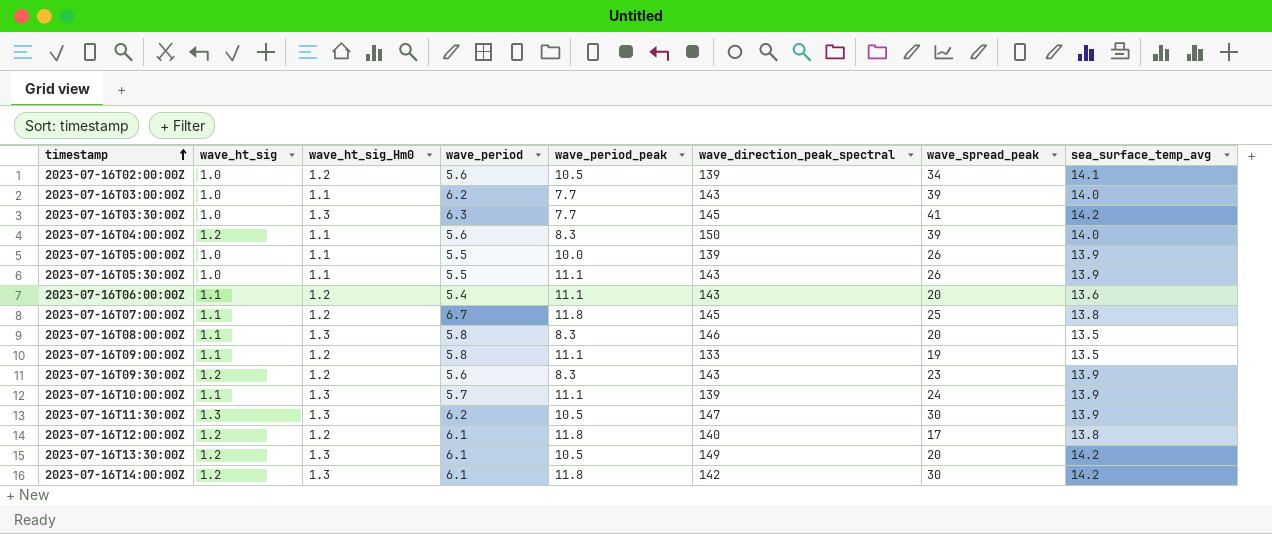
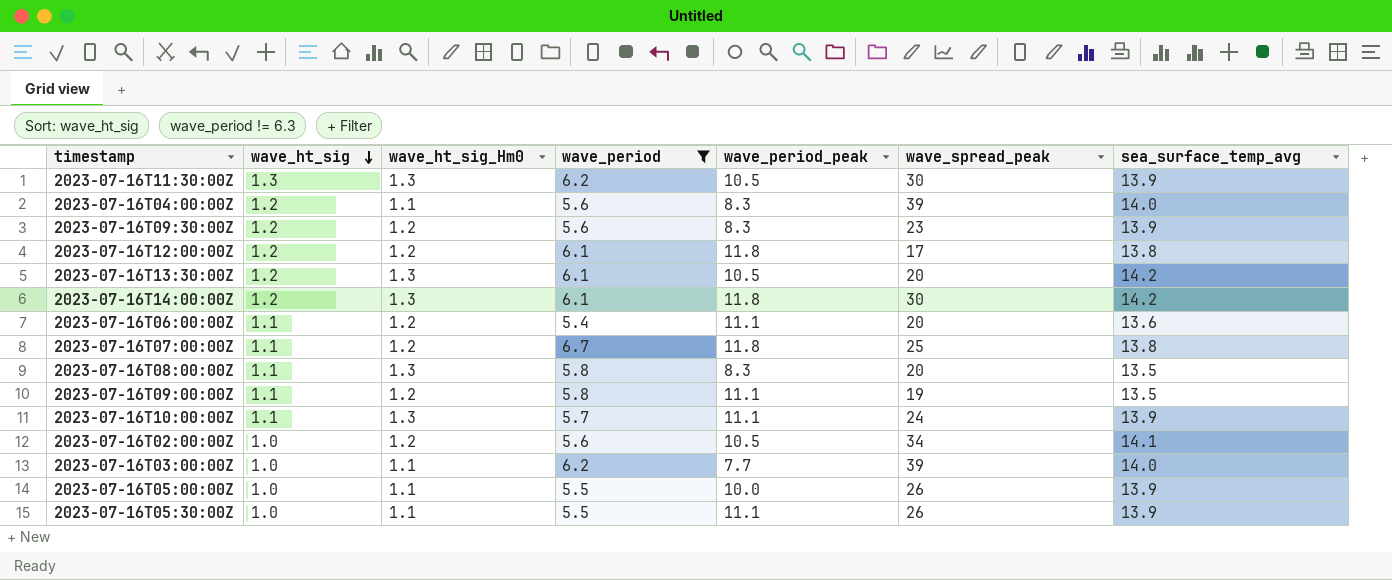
filter: none -> wave_period != 6.3
row order: timestamp ascending -> wave_ht_sig descending
column wave_direction_peak_spectral | position: 6 -> none

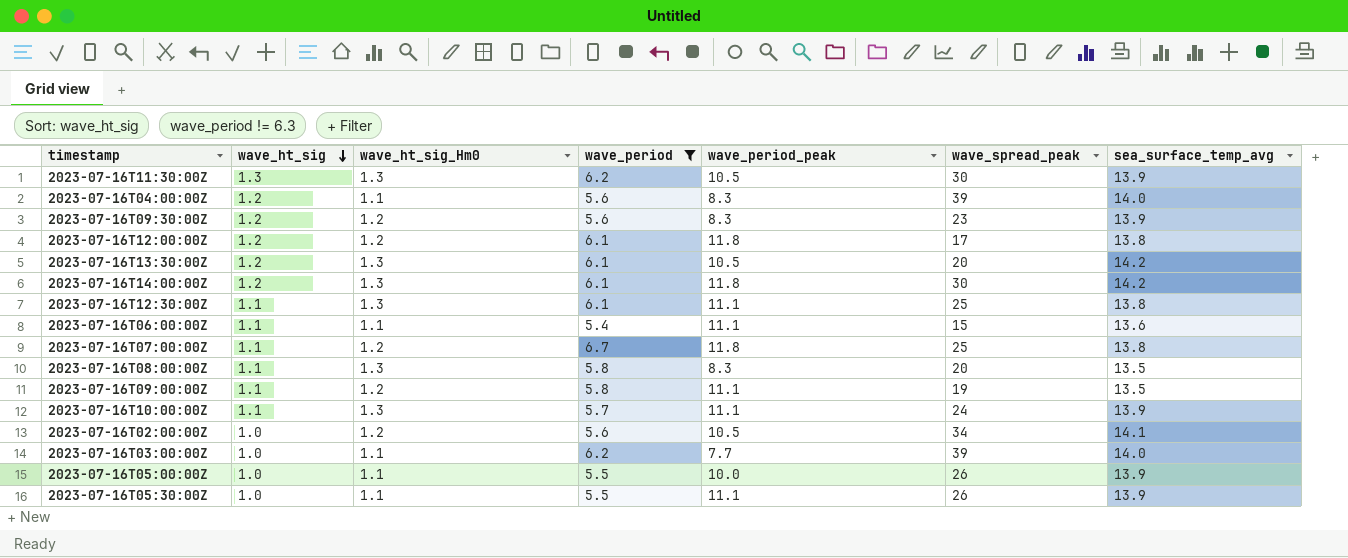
row 2023-07-16T12:30:00Z: none -> 1.1 | 1.3 | 6.1 | 11.1 | 25 | 13.8
2023-07-16T06:00:00Z | wave_ht_sig_Hm0: 1.2 -> 1.1
2023-07-16T06:00:00Z | wave_spread_peak: 20 -> 15

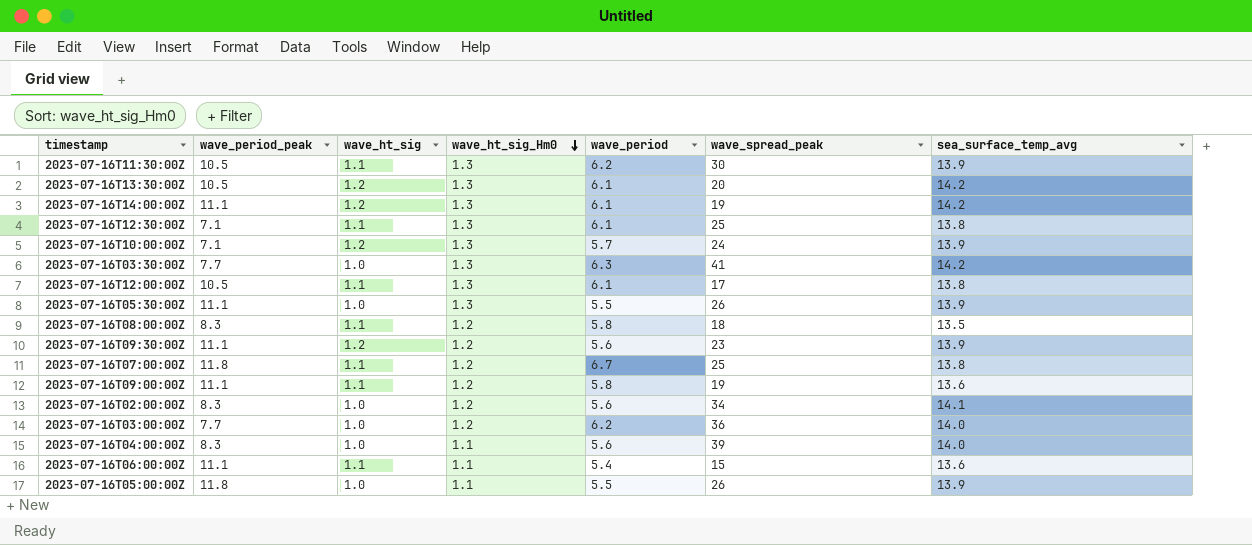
filter: wave_period != 6.3 -> none
row order: wave_ht_sig descending -> wave_ht_sig_Hm0 descending
column wave_period_peak | position: 5 -> 2
2023-07-16T11:30:00Z | wave_ht_sig: 1.3 -> 1.1
2023-07-16T14:00:00Z | wave_period_peak: 11.8 -> 11.1
2023-07-16T14:00:00Z | wave_spread_peak: 30 -> 19
2023-07-16T12:30:00Z | wave_period_peak: 11.1 -> 7.1
2023-07-16T10:00:00Z | wave_period_peak: 11.1 -> 7.1
2023-07-16T10:00:00Z | wave_ht_sig: 1.1 -> 1.2
2023-07-16T12:00:00Z | wave_period_peak: 11.8 -> 10.5
2023-07-16T12:00:00Z | wave_ht_sig: 1.2 -> 1.1
2023-07-16T12:00:00Z | wave_ht_sig_Hm0: 1.2 -> 1.3
2023-07-16T05:30:00Z | wave_ht_sig_Hm0: 1.1 -> 1.3
2023-07-16T08:00:00Z | wave_ht_sig_Hm0: 1.3 -> 1.2
2023-07-16T08:00:00Z | wave_spread_peak: 20 -> 18
2023-07-16T09:30:00Z | wave_period_peak: 8.3 -> 11.1
2023-07-16T09:00:00Z | sea_surface_temp_avg: 13.5 -> 13.6
2023-07-16T02:00:00Z | wave_period_peak: 10.5 -> 8.3
2023-07-16T03:00:00Z | wave_ht_sig_Hm0: 1.1 -> 1.2
2023-07-16T03:00:00Z | wave_spread_peak: 39 -> 36
2023-07-16T04:00:00Z | wave_ht_sig: 1.2 -> 1.0
2023-07-16T05:00:00Z | wave_period_peak: 10.0 -> 11.8

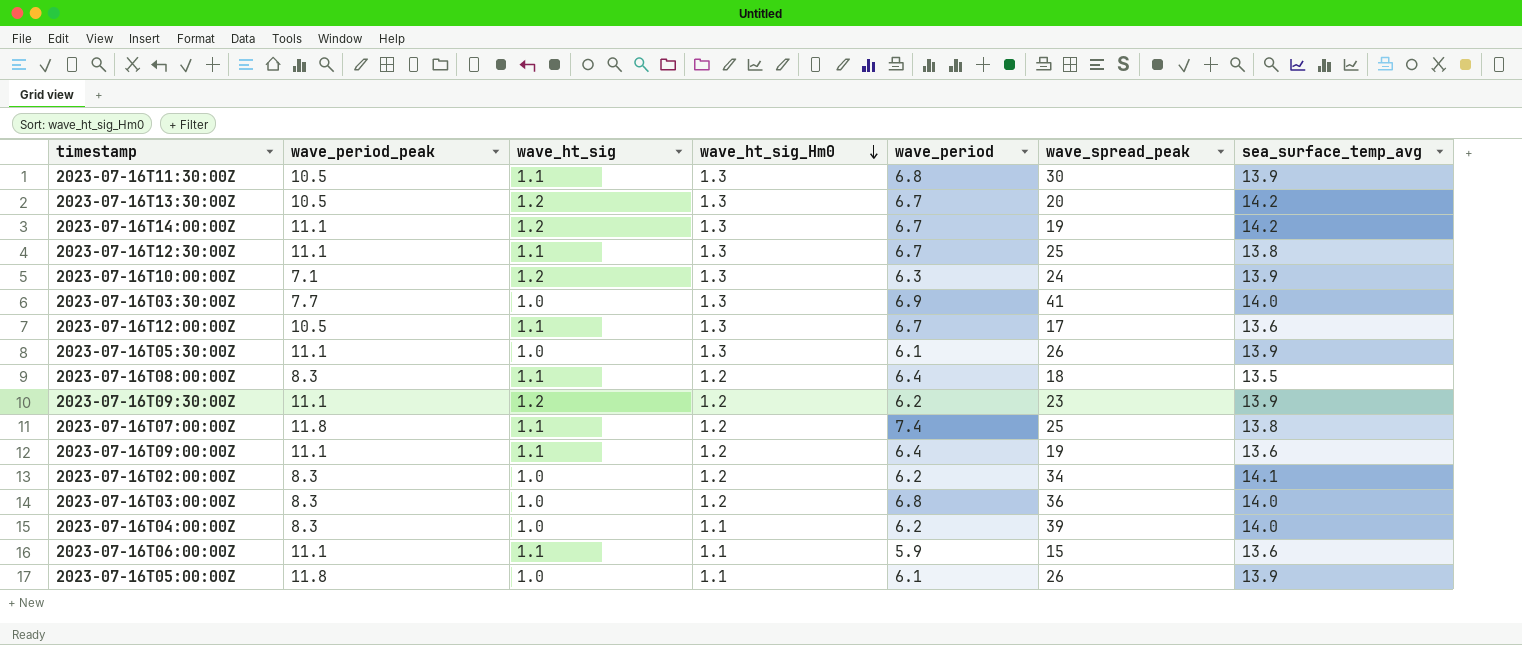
2023-07-16T11:30:00Z | wave_period: 6.2 -> 6.8
2023-07-16T13:30:00Z | wave_period: 6.1 -> 6.7
2023-07-16T14:00:00Z | wave_period: 6.1 -> 6.7
2023-07-16T12:30:00Z | wave_period_peak: 7.1 -> 11.1
2023-07-16T12:30:00Z | wave_period: 6.1 -> 6.7
2023-07-16T10:00:00Z | wave_period: 5.7 -> 6.3
2023-07-16T03:30:00Z | wave_period: 6.3 -> 6.9
2023-07-16T03:30:00Z | sea_surface_temp_avg: 14.2 -> 14.0
2023-07-16T12:00:00Z | wave_period: 6.1 -> 6.7
2023-07-16T12:00:00Z | sea_surface_temp_avg: 13.8 -> 13.6
2023-07-16T05:30:00Z | wave_period: 5.5 -> 6.1
2023-07-16T08:00:00Z | wave_period: 5.8 -> 6.4
2023-07-16T09:30:00Z | wave_period: 5.6 -> 6.2
2023-07-16T07:00:00Z | wave_period: 6.7 -> 7.4
2023-07-16T09:00:00Z | wave_period: 5.8 -> 6.4
2023-07-16T02:00:00Z | wave_period: 5.6 -> 6.2
2023-07-16T03:00:00Z | wave_period_peak: 7.7 -> 8.3
2023-07-16T03:00:00Z | wave_period: 6.2 -> 6.8
2023-07-16T04:00:00Z | wave_period: 5.6 -> 6.2
2023-07-16T06:00:00Z | wave_period: 5.4 -> 5.9
2023-07-16T05:00:00Z | wave_period: 5.5 -> 6.1

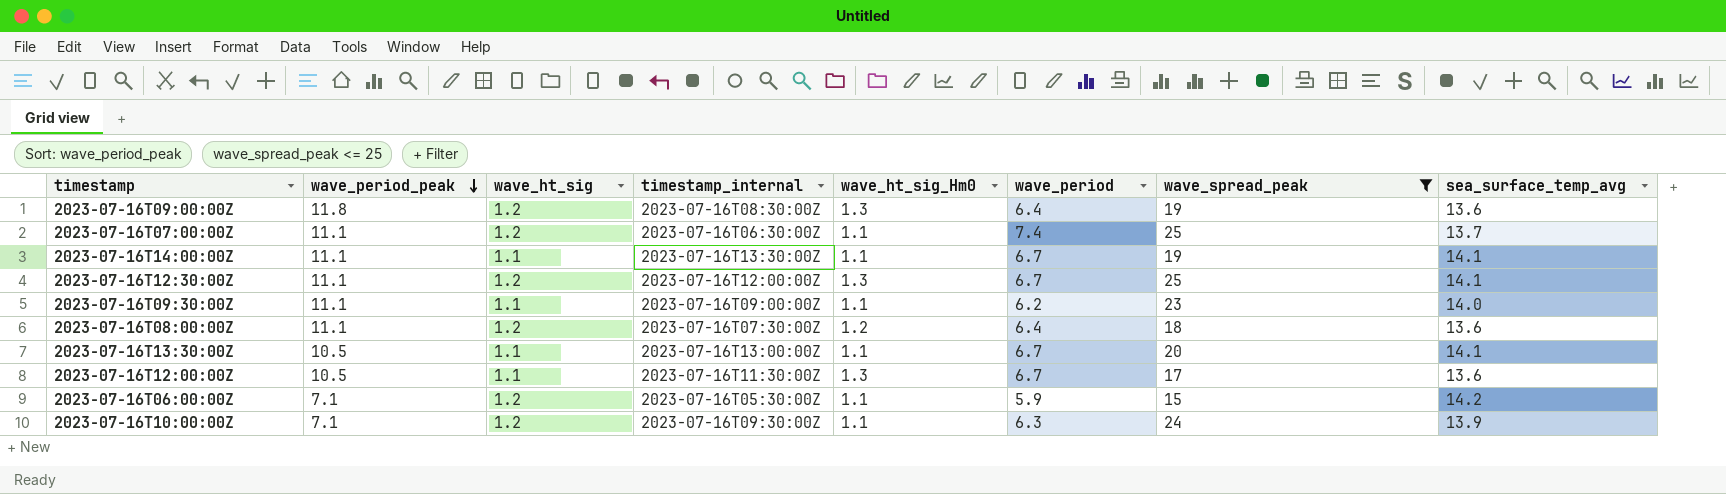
filter: none -> wave_spread_peak <= 25
row order: wave_ht_sig_Hm0 descending -> wave_period_peak descending
column timestamp_internal | position: none -> 4
2023-07-16T09:00:00Z | wave_period_peak: 11.1 -> 11.8
2023-07-16T09:00:00Z | wave_ht_sig: 1.1 -> 1.2
2023-07-16T09:00:00Z | wave_ht_sig_Hm0: 1.2 -> 1.3
2023-07-16T07:00:00Z | wave_period_peak: 11.8 -> 11.1
2023-07-16T07:00:00Z | wave_ht_sig: 1.1 -> 1.2
2023-07-16T07:00:00Z | wave_ht_sig_Hm0: 1.2 -> 1.1
2023-07-16T07:00:00Z | sea_surface_temp_avg: 13.8 -> 13.7
2023-07-16T14:00:00Z | wave_ht_sig: 1.2 -> 1.1
2023-07-16T14:00:00Z | wave_ht_sig_Hm0: 1.3 -> 1.1
2023-07-16T14:00:00Z | sea_surface_temp_avg: 14.2 -> 14.1
2023-07-16T12:30:00Z | wave_ht_sig: 1.1 -> 1.2
2023-07-16T12:30:00Z | sea_surface_temp_avg: 13.8 -> 14.1
2023-07-16T09:30:00Z | wave_ht_sig: 1.2 -> 1.1
2023-07-16T09:30:00Z | wave_ht_sig_Hm0: 1.2 -> 1.1
2023-07-16T09:30:00Z | sea_surface_temp_avg: 13.9 -> 14.0
2023-07-16T08:00:00Z | wave_period_peak: 8.3 -> 11.1
2023-07-16T08:00:00Z | wave_ht_sig: 1.1 -> 1.2
2023-07-16T08:00:00Z | sea_surface_temp_avg: 13.5 -> 13.6
2023-07-16T13:30:00Z | wave_ht_sig: 1.2 -> 1.1
2023-07-16T13:30:00Z | wave_ht_sig_Hm0: 1.3 -> 1.1
2023-07-16T13:30:00Z | sea_surface_temp_avg: 14.2 -> 14.1
2023-07-16T06:00:00Z | wave_period_peak: 11.1 -> 7.1
2023-07-16T06:00:00Z | wave_ht_sig: 1.1 -> 1.2
2023-07-16T06:00:00Z | sea_surface_temp_avg: 13.6 -> 14.2
2023-07-16T10:00:00Z | wave_ht_sig_Hm0: 1.3 -> 1.1

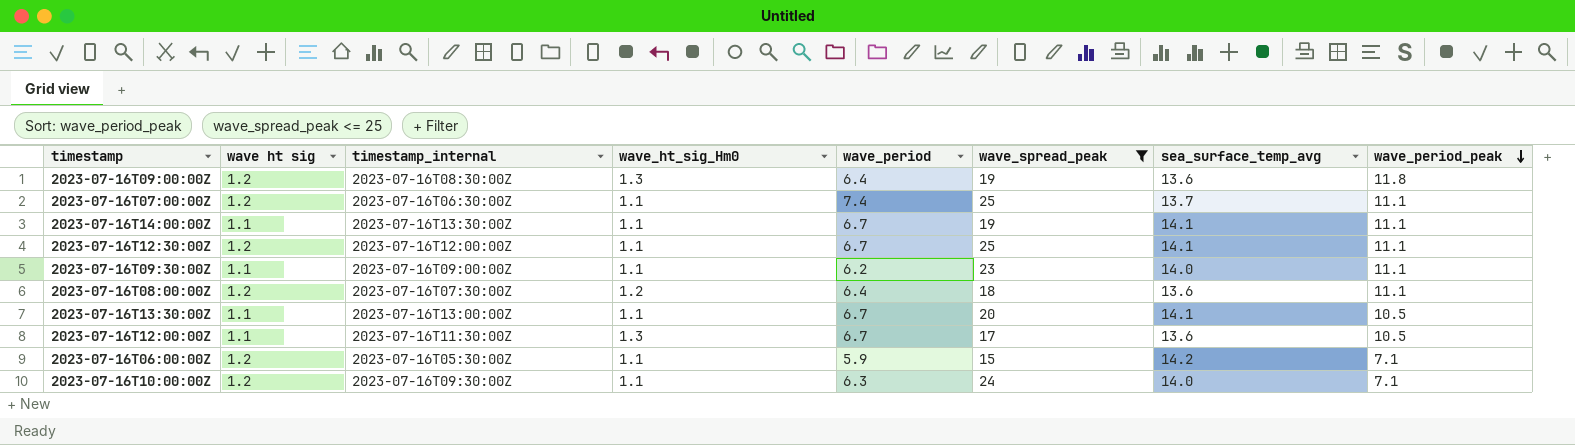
column name: wave_ht_sig -> wave ht sig
column wave_period_peak | position: 2 -> 8
2023-07-16T12:30:00Z | wave_ht_sig_Hm0: 1.3 -> 1.1
2023-07-16T10:00:00Z | sea_surface_temp_avg: 13.9 -> 14.0

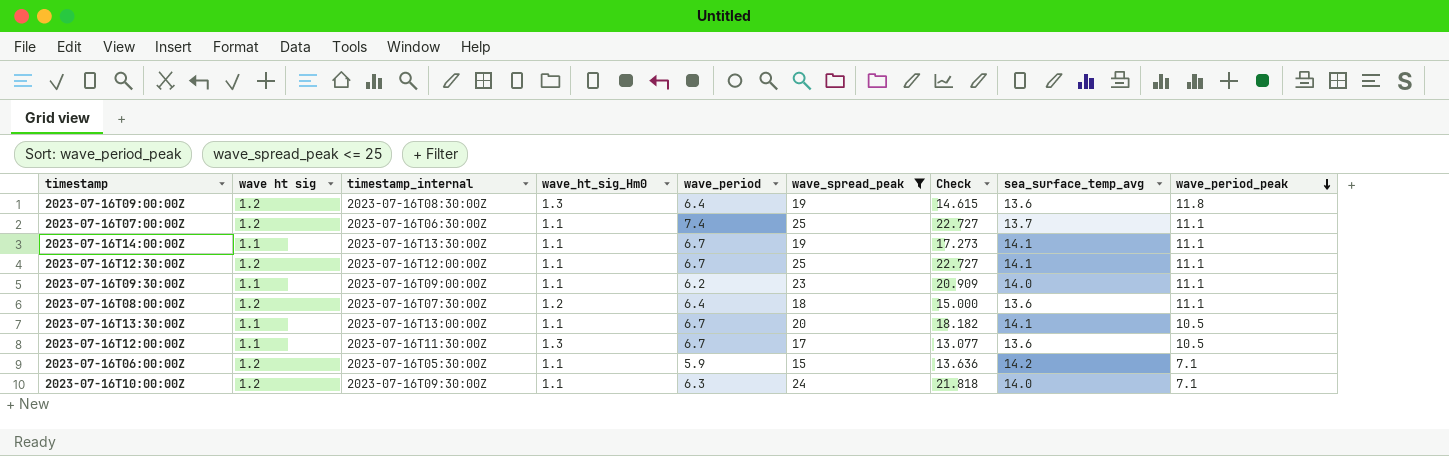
column Check | formula: none -> [wave_spread_peak] / [wave_ht_sig_Hm0]

